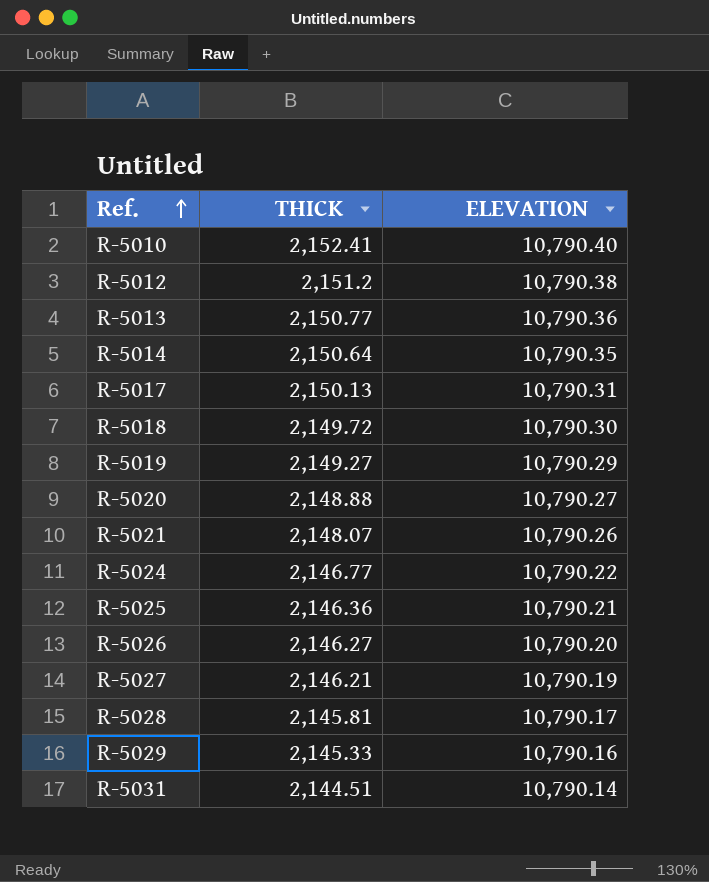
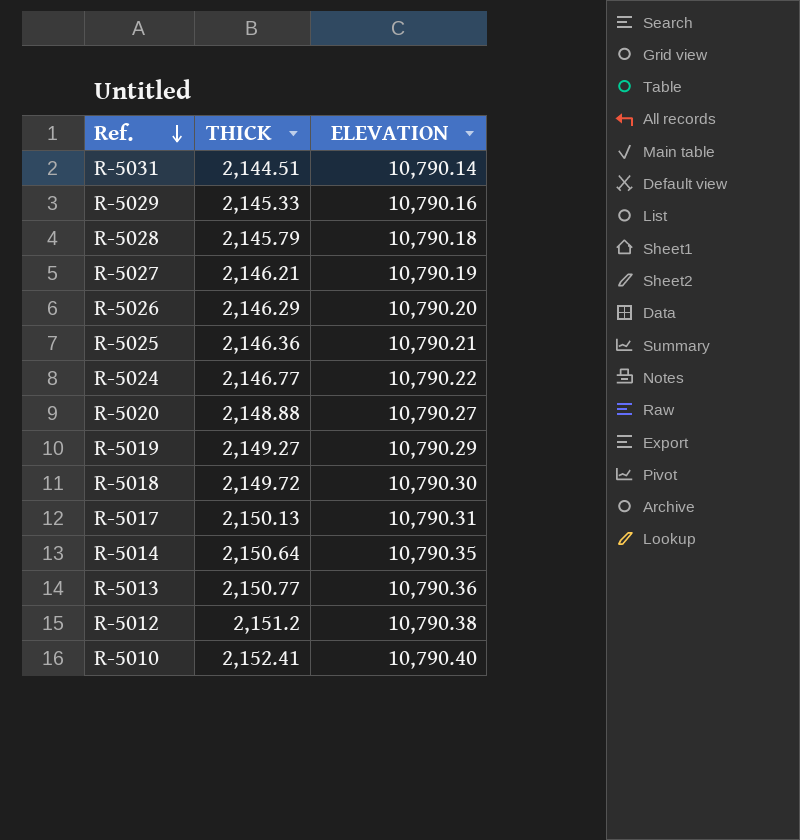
row order: Ref. ascending -> Ref. descending
row R-5021: 2,148.07 | 10,790.26 -> none
R-5028 | THICK: 2,145.81 -> 2,145.79
R-5028 | ELEVATION: 10,790.17 -> 10,790.18
R-5026 | THICK: 2,146.27 -> 2,146.29

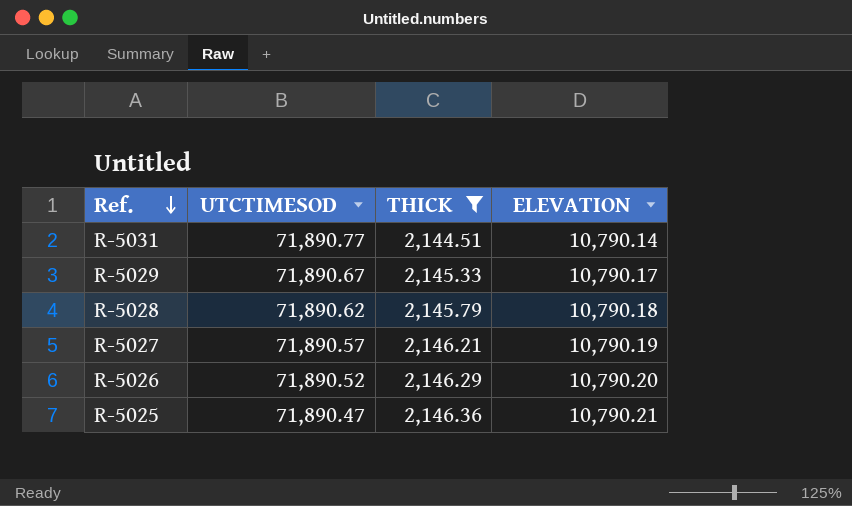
filter: none -> THICK <= 2,146.36
column UTCTIMESOD | position: none -> 2
R-5029 | ELEVATION: 10,790.16 -> 10,790.17

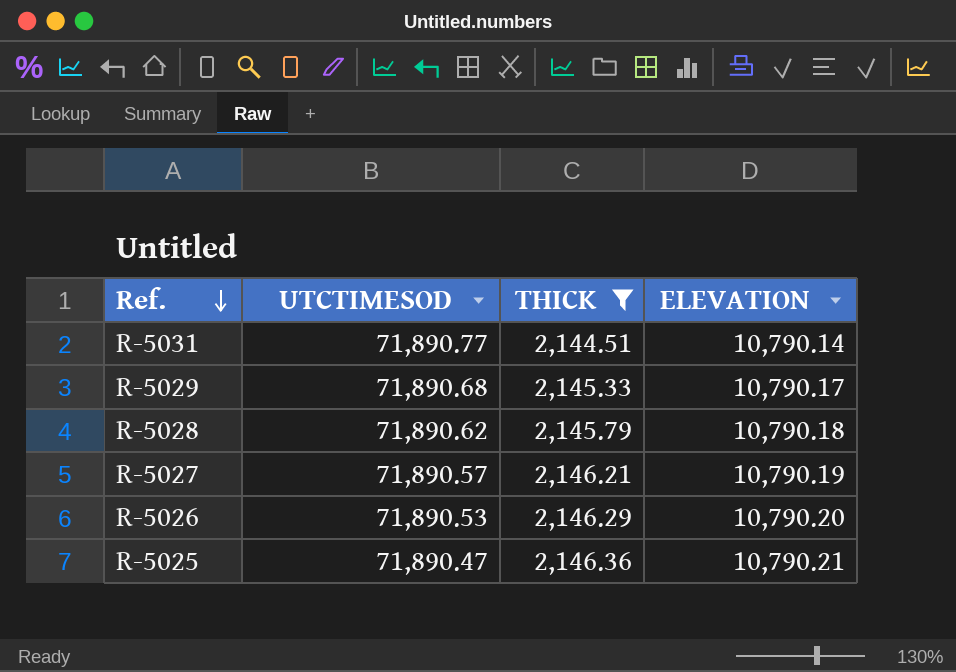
R-5029 | UTCTIMESOD: 71,890.67 -> 71,890.68
R-5026 | UTCTIMESOD: 71,890.52 -> 71,890.53

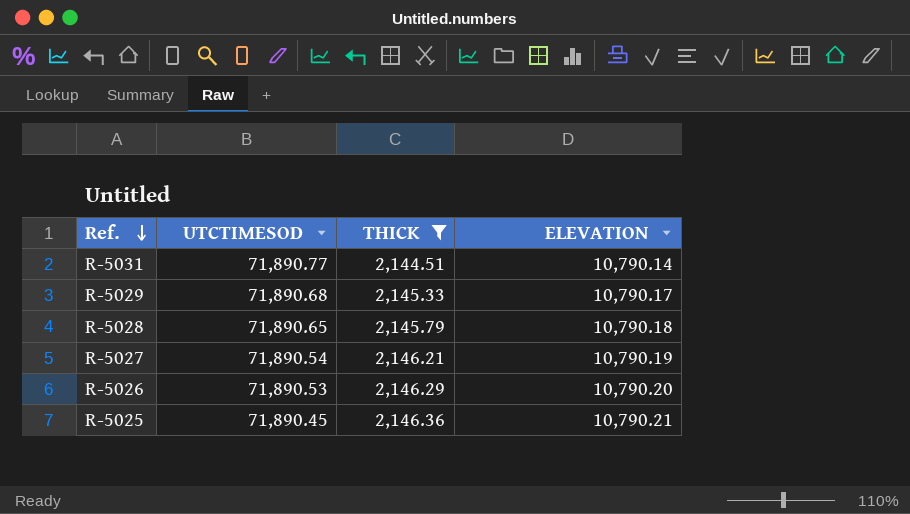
R-5028 | UTCTIMESOD: 71,890.62 -> 71,890.65
R-5027 | UTCTIMESOD: 71,890.57 -> 71,890.54
R-5025 | UTCTIMESOD: 71,890.47 -> 71,890.45

